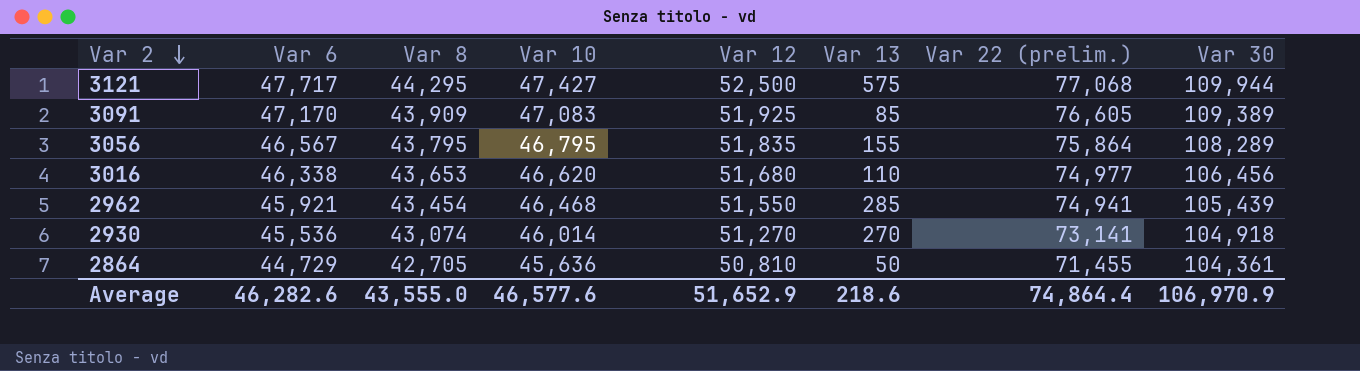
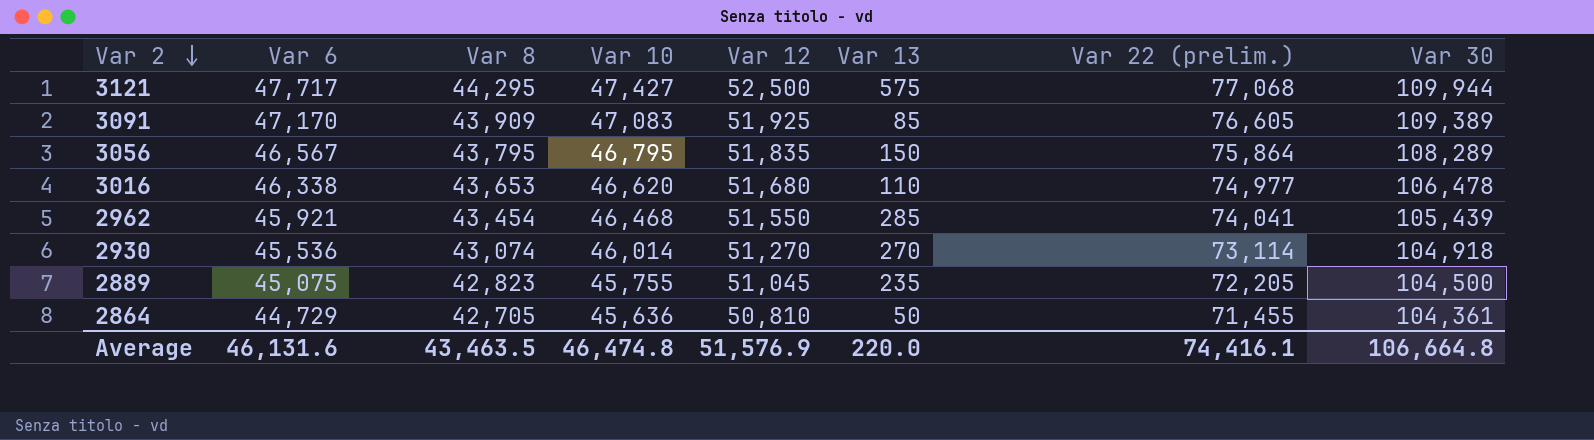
3056 | Var 13: 155 -> 150
3016 | Var 30: 106,456 -> 106,478
2962 | Var 22 (prelim.): 74,941 -> 74,041
2930 | Var 22 (prelim.): 73,141 -> 73,114
row 2889: none -> 45,075 | 42,823 | 45,755 | 51,045 | 235 | 72,205 | 104,500
Average | Var 6: 46,282.6 -> 46,131.6
Average | Var 8: 43,555.0 -> 43,463.5
Average | Var 10: 46,577.6 -> 46,474.8
Average | Var 12: 51,652.9 -> 51,576.9
Average | Var 13: 218.6 -> 220.0
Average | Var 22 (prelim.): 74,864.4 -> 74,416.1
Average | Var 30: 106,970.9 -> 106,664.8

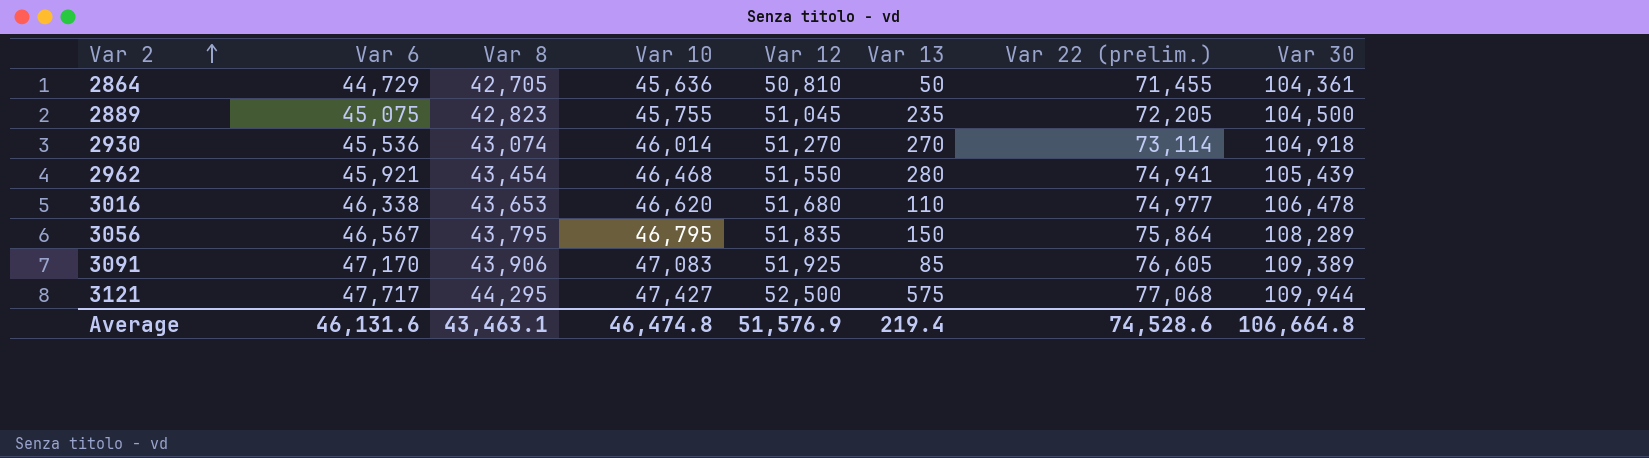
row order: Var 2 descending -> Var 2 ascending
2962 | Var 13: 285 -> 280
2962 | Var 22 (prelim.): 74,041 -> 74,941
3091 | Var 8: 43,909 -> 43,906
Average | Var 8: 43,463.5 -> 43,463.1
Average | Var 13: 220.0 -> 219.4
Average | Var 22 (prelim.): 74,416.1 -> 74,528.6

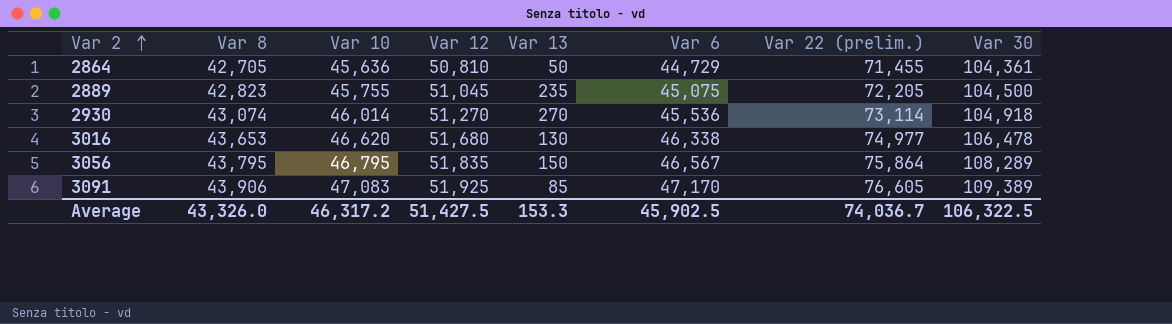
column Var 6 | position: 2 -> 6
row 2962: 45,921 | 43,454 | 46,468 | 51,550 | 280 | 74,941 | 105,439 -> none
row 3121: 47,717 | 44,295 | 47,427 | 52,500 | 575 | 77,068 | 109,944 -> none
3016 | Var 13: 110 -> 130
Average | Var 8: 43,463.1 -> 43,326.0
Average | Var 10: 46,474.8 -> 46,317.2
Average | Var 12: 51,576.9 -> 51,427.5
Average | Var 13: 219.4 -> 153.3
Average | Var 6: 46,131.6 -> 45,902.5
Average | Var 22 (prelim.): 74,528.6 -> 74,036.7
Average | Var 30: 106,664.8 -> 106,322.5

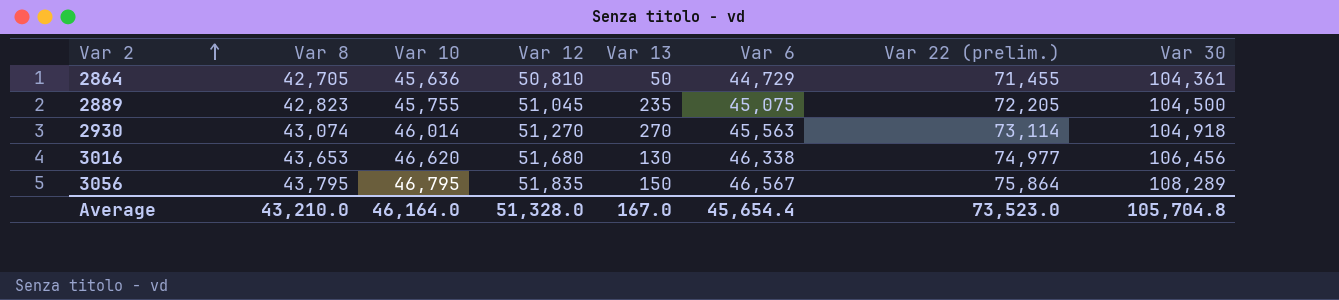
row 3091: 43,906 | 47,083 | 51,925 | 85 | 47,170 | 76,605 | 109,389 -> none
2930 | Var 6: 45,536 -> 45,563
3016 | Var 30: 106,478 -> 106,456
Average | Var 8: 43,326.0 -> 43,210.0
Average | Var 10: 46,317.2 -> 46,164.0
Average | Var 12: 51,427.5 -> 51,328.0
Average | Var 13: 153.3 -> 167.0
Average | Var 6: 45,902.5 -> 45,654.4
Average | Var 22 (prelim.): 74,036.7 -> 73,523.0
Average | Var 30: 106,322.5 -> 105,704.8

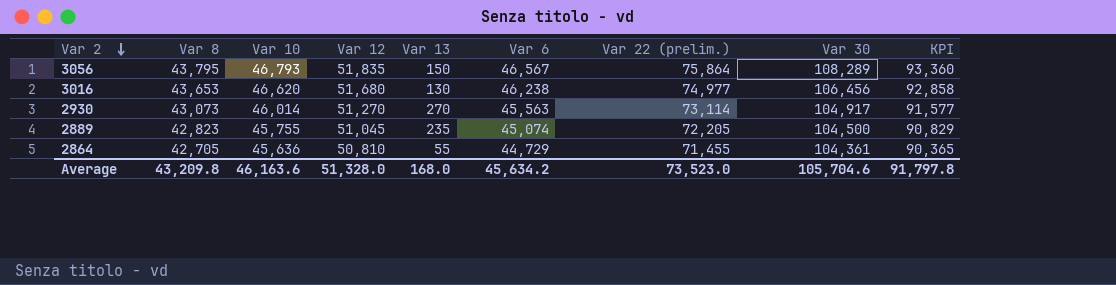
row order: Var 2 ascending -> Var 2 descending
column KPI | formula: none -> [Var 10] + [Var 6]
3056 | Var 10: 46,795 -> 46,793
3016 | Var 6: 46,338 -> 46,238
2930 | Var 8: 43,074 -> 43,073
2930 | Var 30: 104,918 -> 104,917
2889 | Var 6: 45,075 -> 45,074
2864 | Var 13: 50 -> 55
Average | Var 8: 43,210.0 -> 43,209.8
Average | Var 10: 46,164.0 -> 46,163.6
Average | Var 13: 167.0 -> 168.0
Average | Var 6: 45,654.4 -> 45,634.2
Average | Var 30: 105,704.8 -> 105,704.6

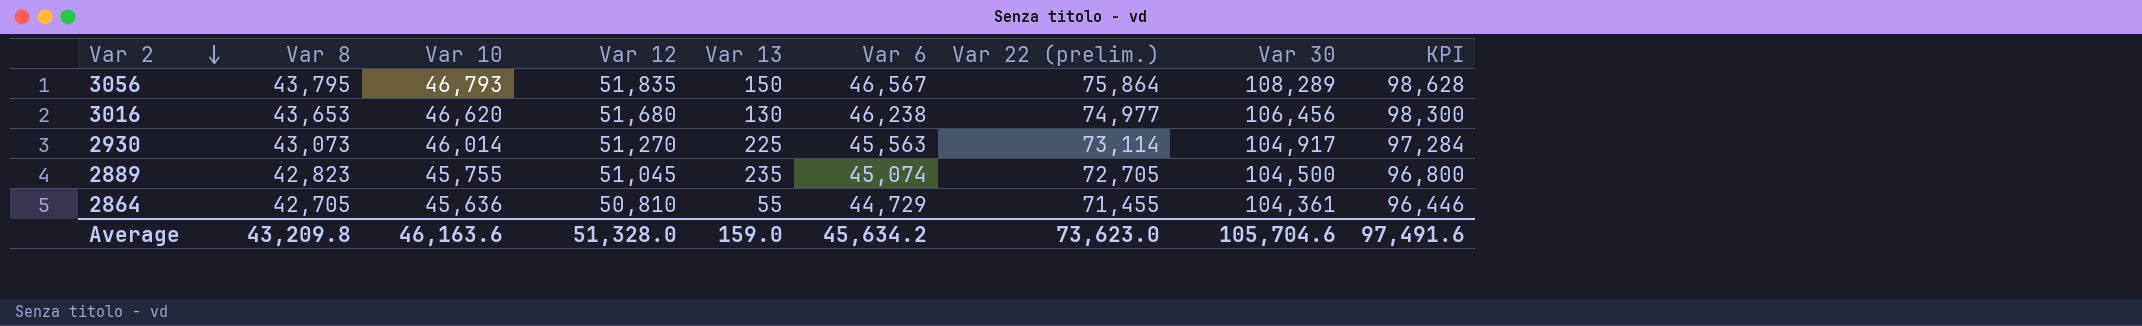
column KPI | formula: [Var 10] + [Var 6] -> [Var 10] + [Var 12]
2930 | Var 13: 270 -> 225
2889 | Var 22 (prelim.): 72,205 -> 72,705
Average | Var 13: 168.0 -> 159.0
Average | Var 22 (prelim.): 73,523.0 -> 73,623.0
Average | KPI: 91,797.8 -> 97,491.6

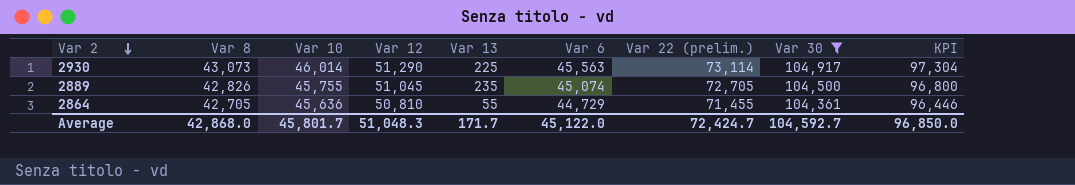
filter: none -> Var 30 <= 104,917
2930 | Var 12: 51,270 -> 51,290
2930 | KPI: 97,284 -> 97,304
2889 | Var 8: 42,823 -> 42,826
Average | Var 8: 43,209.8 -> 42,868.0
Average | Var 10: 46,163.6 -> 45,801.7
Average | Var 12: 51,328.0 -> 51,048.3
Average | Var 13: 159.0 -> 171.7
Average | Var 6: 45,634.2 -> 45,122.0
Average | Var 22 (prelim.): 73,623.0 -> 72,424.7
Average | Var 30: 105,704.6 -> 104,592.7
Average | KPI: 97,491.6 -> 96,850.0

